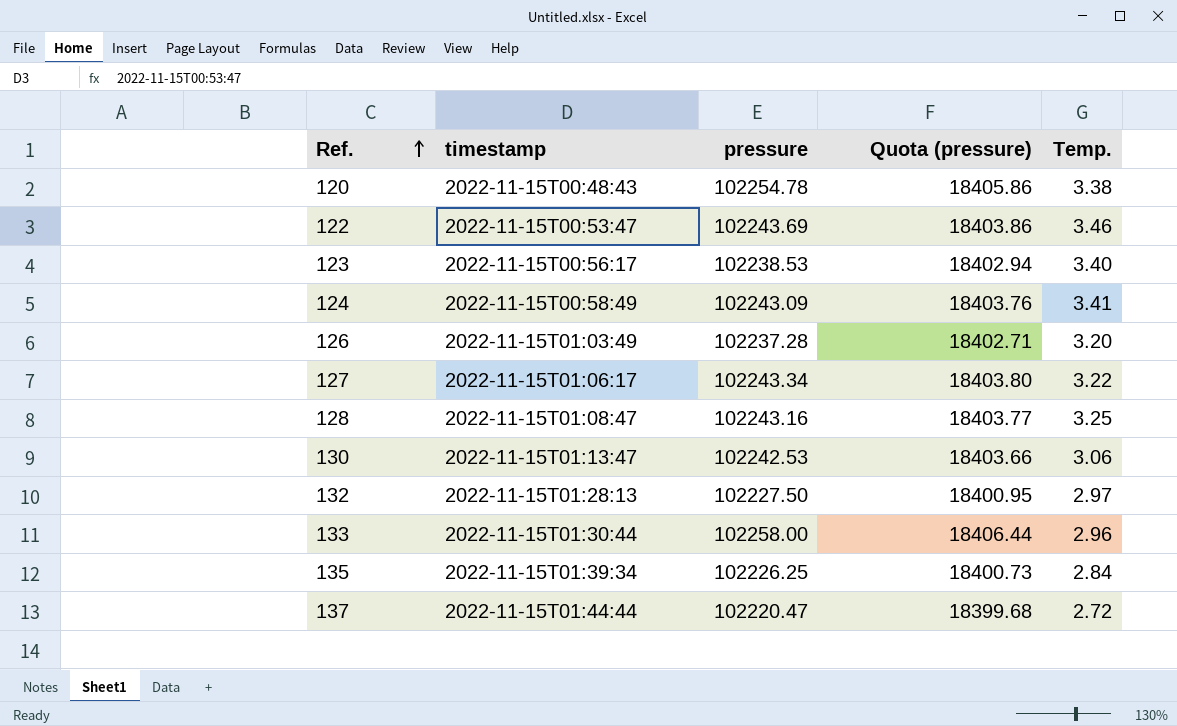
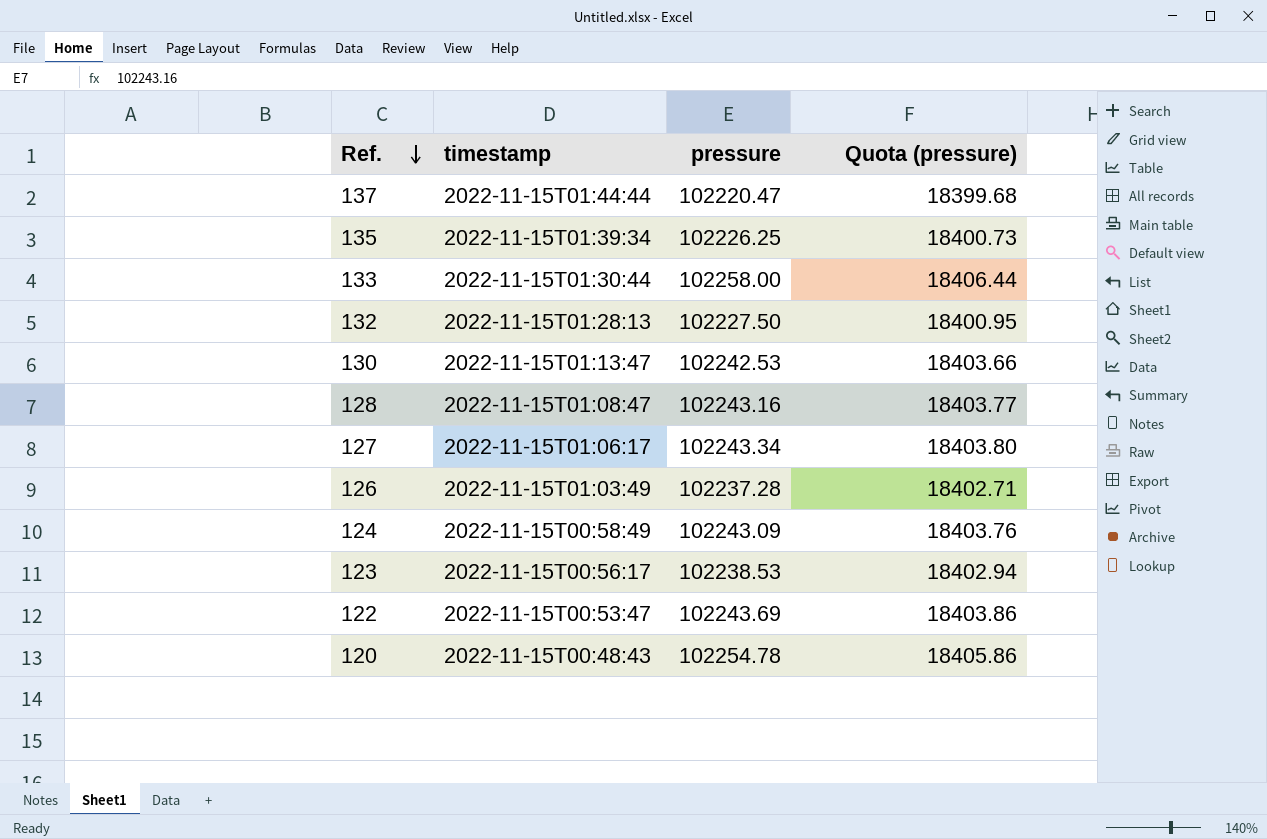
row order: Ref. ascending -> Ref. descending
column Temp. | position: 5 -> none

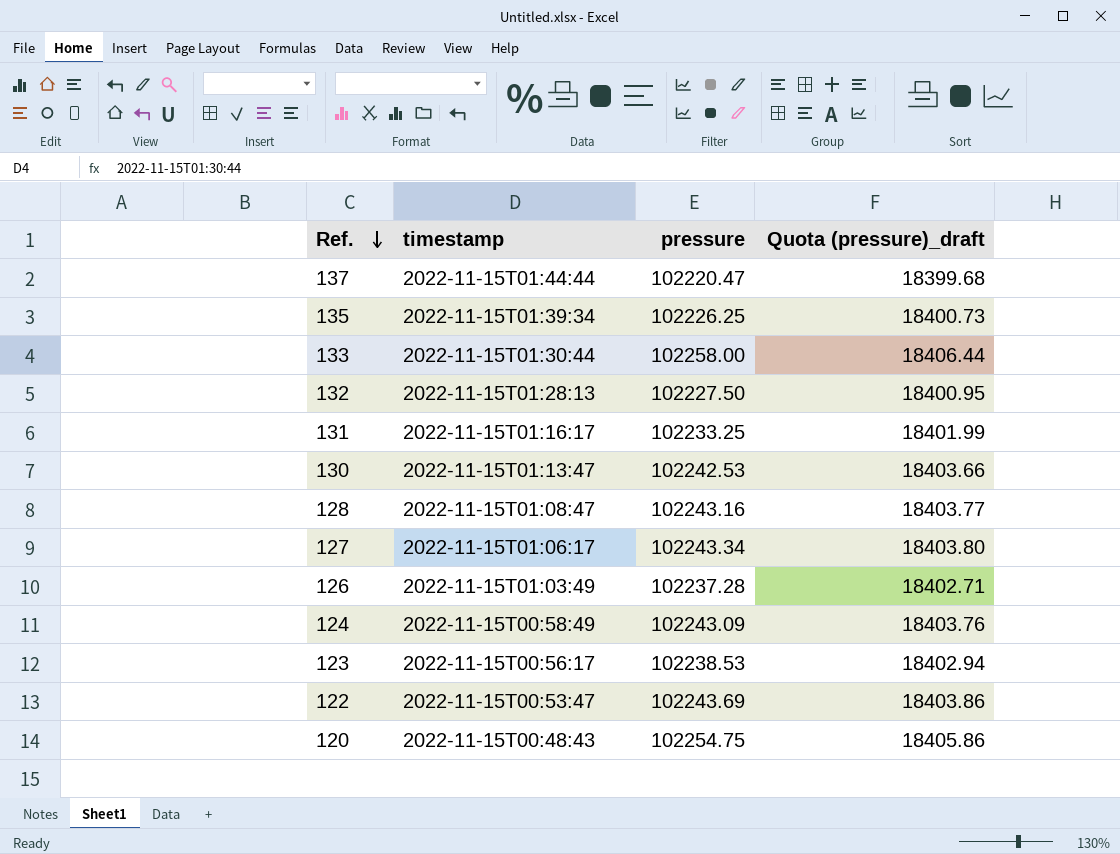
column name: Quota (pressure) -> Quota (pressure)_draft
row 131: none -> 2022-11-15T01:16:17 | 102233.25 | 18401.99
120 | pressure: 102254.78 -> 102254.75

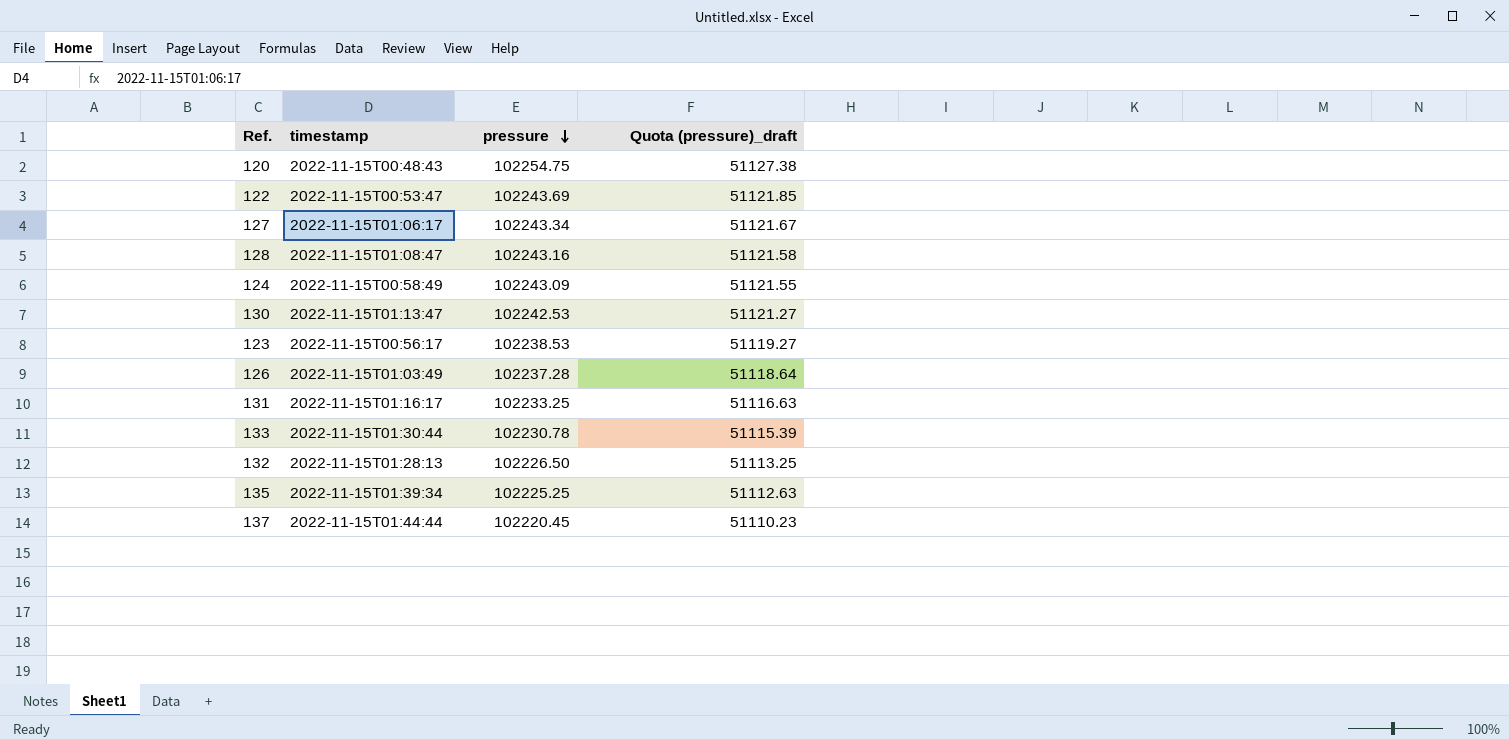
row order: Ref. descending -> pressure descending
column Quota (pressure)_draft | formula: [pressure] * 0.18 -> [pressure] * 0.5
133 | pressure: 102258.00 -> 102230.78
132 | pressure: 102227.50 -> 102226.50
135 | pressure: 102226.25 -> 102225.25
137 | pressure: 102220.47 -> 102220.45

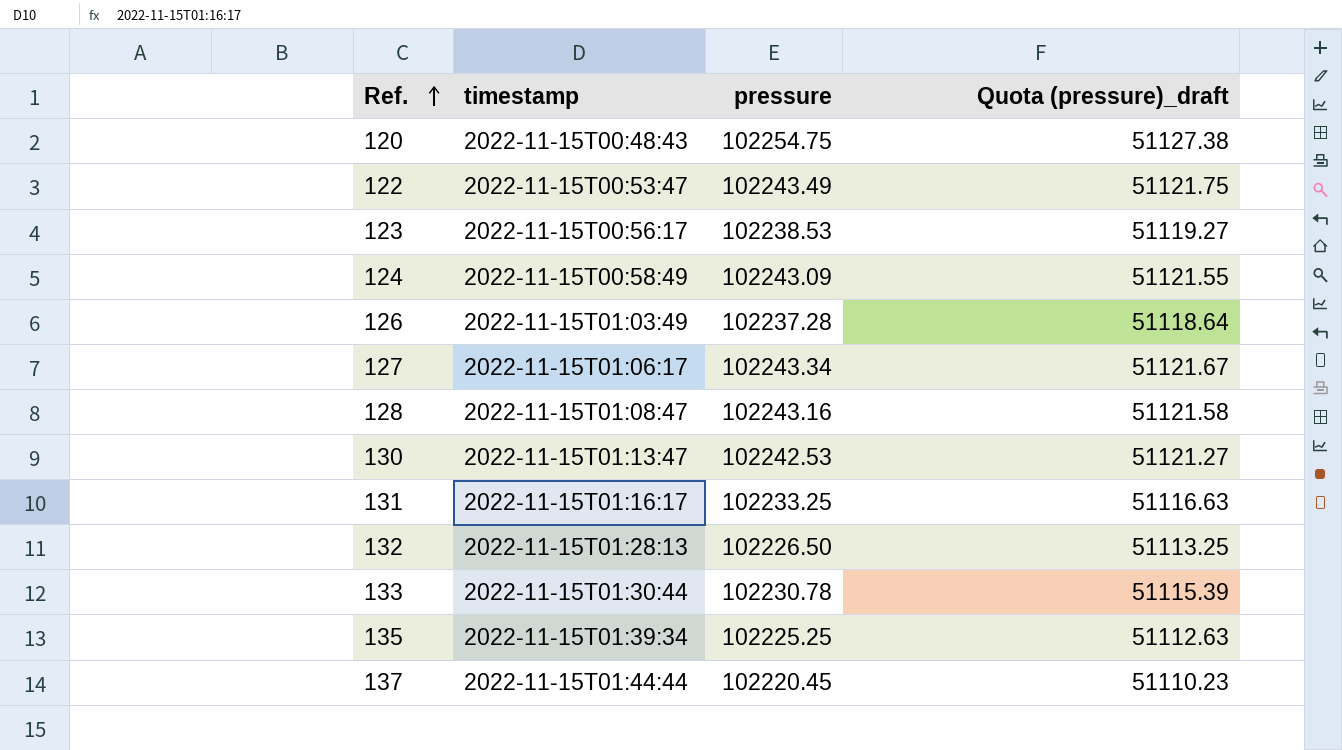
row order: pressure descending -> Ref. ascending
122 | pressure: 102243.69 -> 102243.49
122 | Quota (pressure)_draft: 51121.85 -> 51121.75

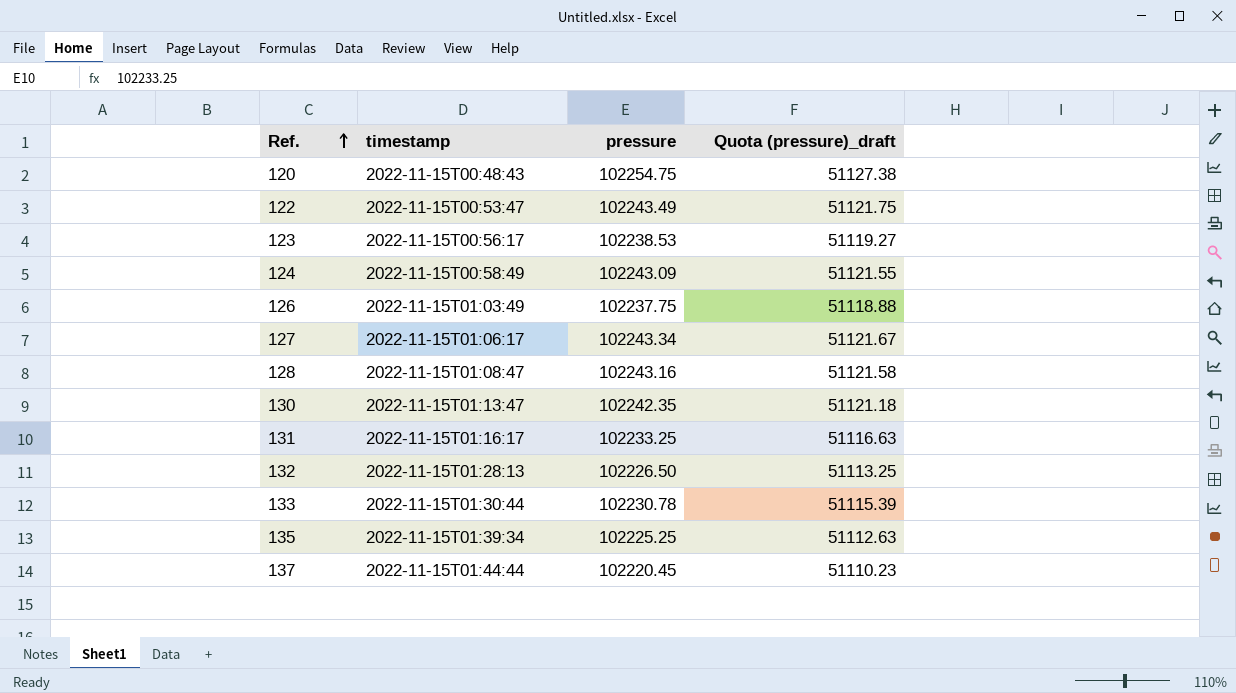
126 | pressure: 102237.28 -> 102237.75
126 | Quota (pressure)_draft: 51118.64 -> 51118.88
130 | pressure: 102242.53 -> 102242.35
130 | Quota (pressure)_draft: 51121.27 -> 51121.18

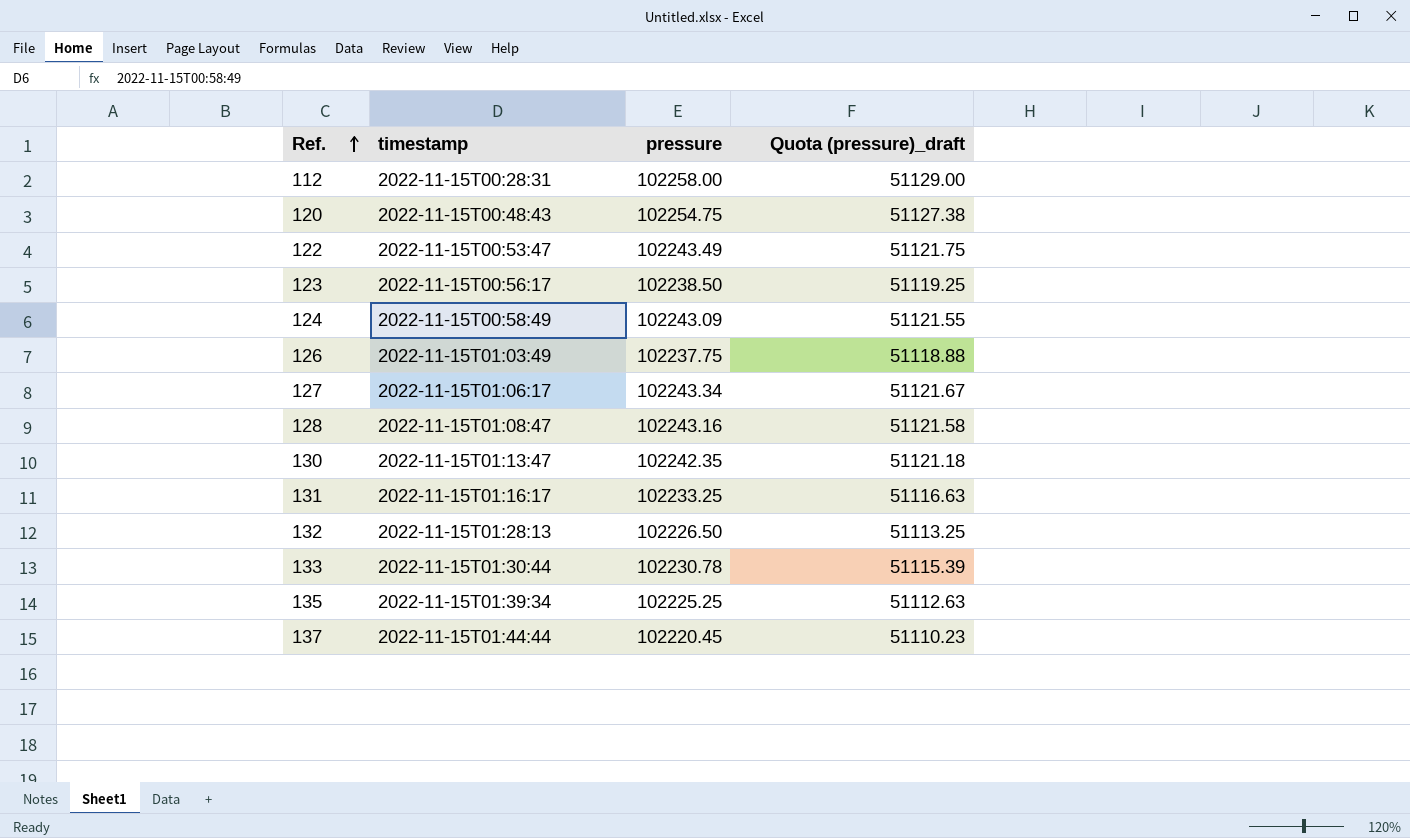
row 112: none -> 2022-11-15T00:28:31 | 102258.00 | 51129.00
123 | pressure: 102238.53 -> 102238.50
123 | Quota (pressure)_draft: 51119.27 -> 51119.25

